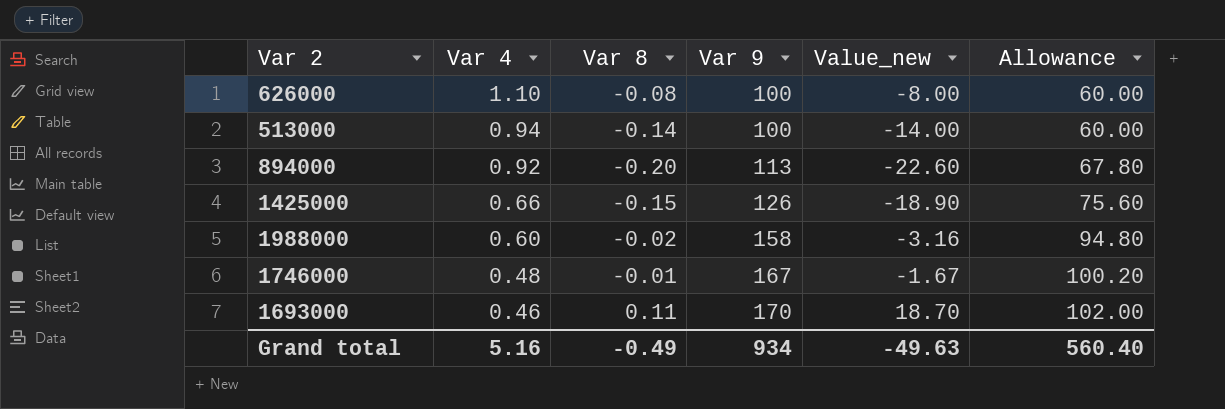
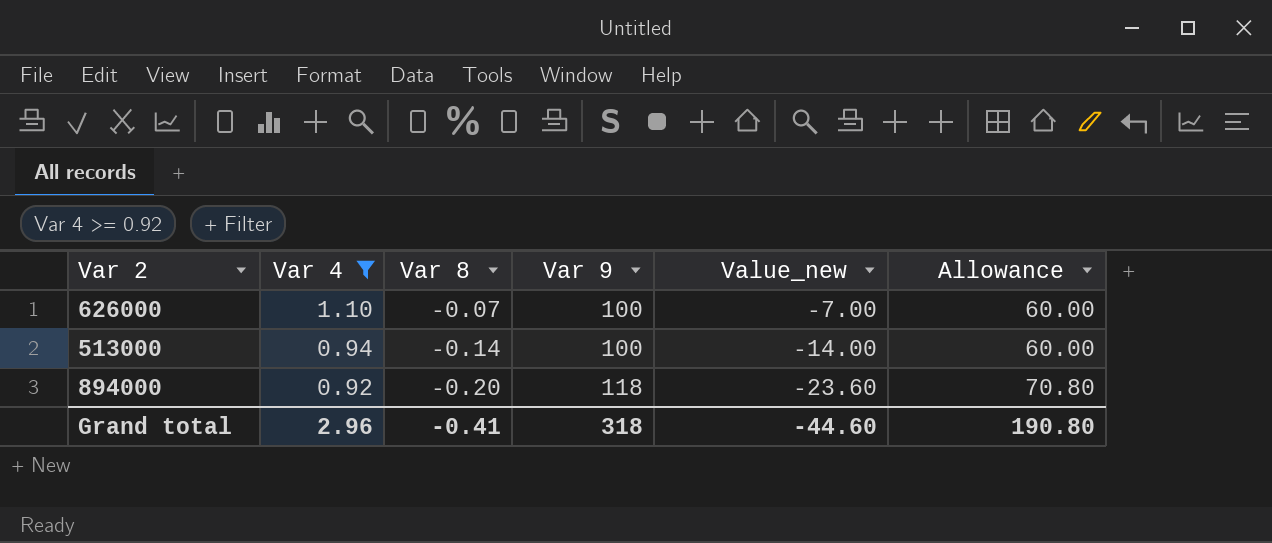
filter: none -> Var 4 >= 0.92
626000 | Var 8: -0.08 -> -0.07
626000 | Value_new: -8.00 -> -7.00
894000 | Var 9: 113 -> 118
894000 | Value_new: -22.60 -> -23.60
894000 | Allowance: 67.80 -> 70.80
Grand total | Var 4: 5.16 -> 2.96
Grand total | Var 8: -0.49 -> -0.41
Grand total | Var 9: 934 -> 318
Grand total | Value_new: -49.63 -> -44.60
Grand total | Allowance: 560.40 -> 190.80

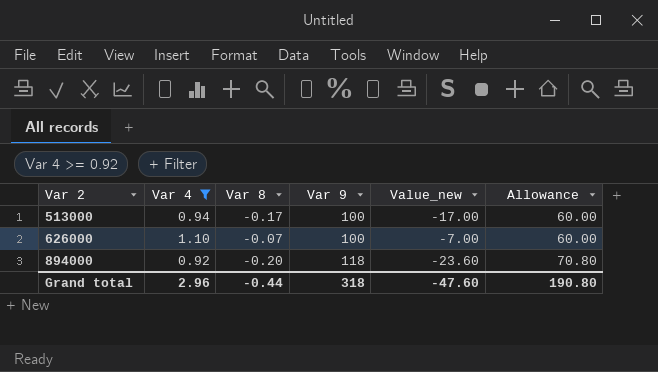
row order: Var 4 descending -> Var 2 ascending
513000 | Var 8: -0.14 -> -0.17
513000 | Value_new: -14.00 -> -17.00
Grand total | Var 8: -0.41 -> -0.44
Grand total | Value_new: -44.60 -> -47.60

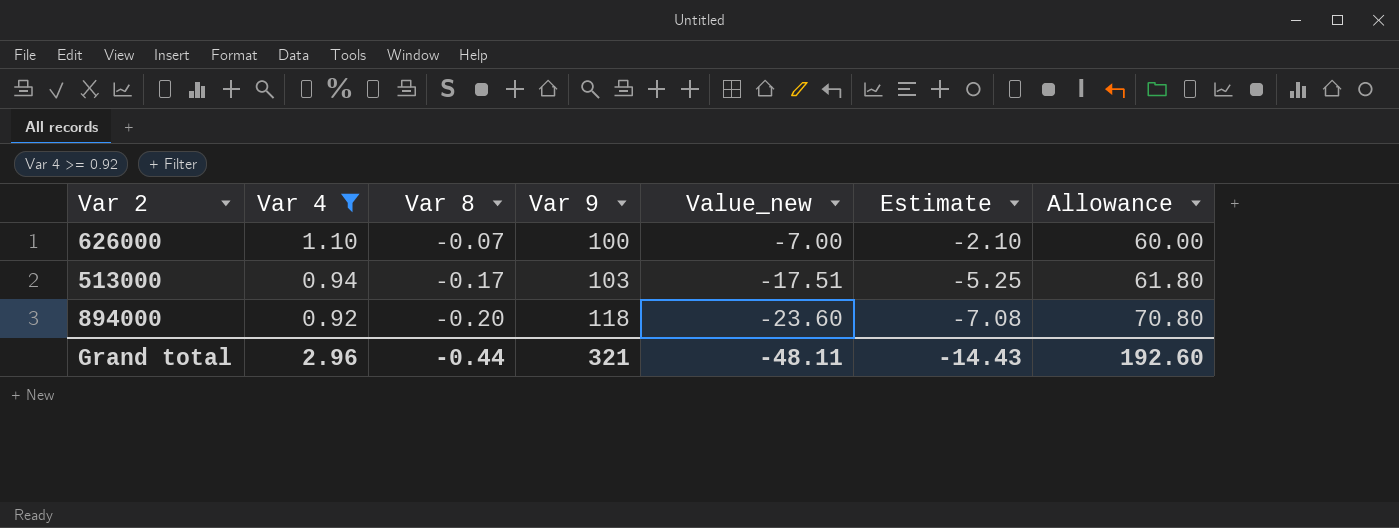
row order: Var 2 ascending -> Var 4 descending
column Estimate | formula: none -> [Value_new] * 0.3
513000 | Var 9: 100 -> 103
513000 | Value_new: -17.00 -> -17.51
513000 | Allowance: 60.00 -> 61.80
Grand total | Var 9: 318 -> 321
Grand total | Value_new: -47.60 -> -48.11
Grand total | Allowance: 190.80 -> 192.60

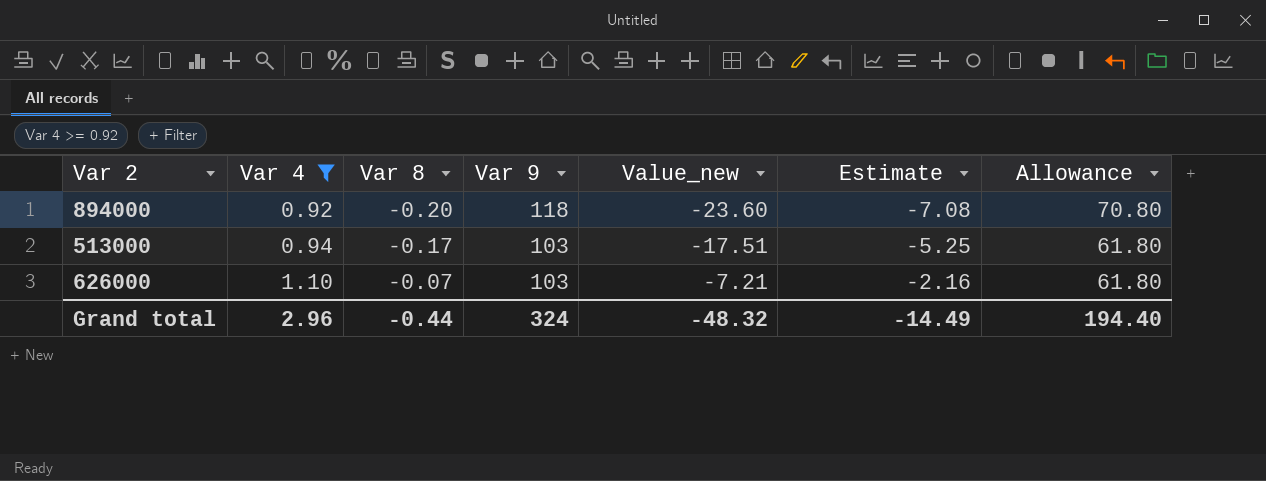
row order: Var 4 descending -> Var 4 ascending
626000 | Var 9: 100 -> 103
626000 | Value_new: -7.00 -> -7.21
626000 | Estimate: -2.10 -> -2.16
626000 | Allowance: 60.00 -> 61.80
Grand total | Var 9: 321 -> 324
Grand total | Value_new: -48.11 -> -48.32
Grand total | Estimate: -14.43 -> -14.49
Grand total | Allowance: 192.60 -> 194.40

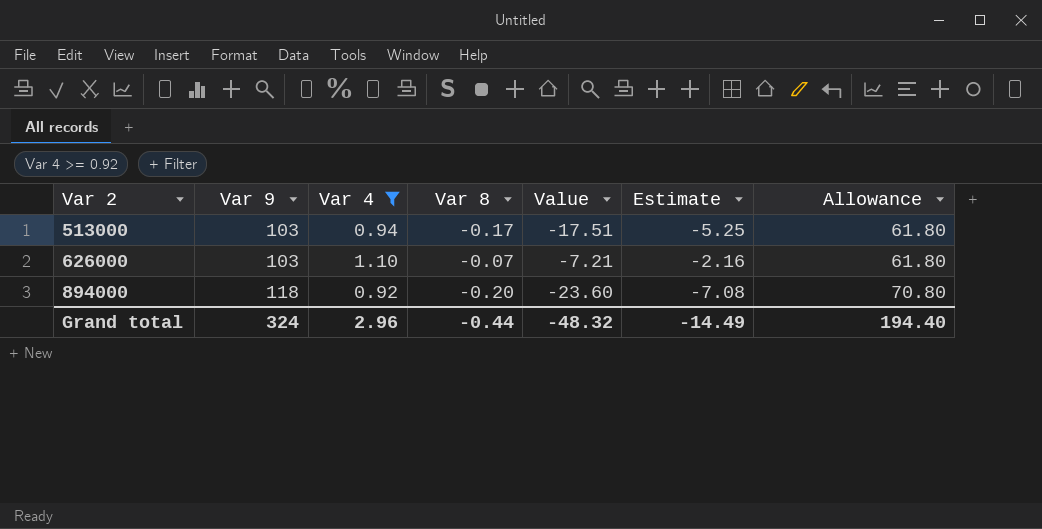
row order: Var 4 ascending -> Var 2 ascending
column Var 9 | position: 4 -> 2
column name: Value_new -> Value

